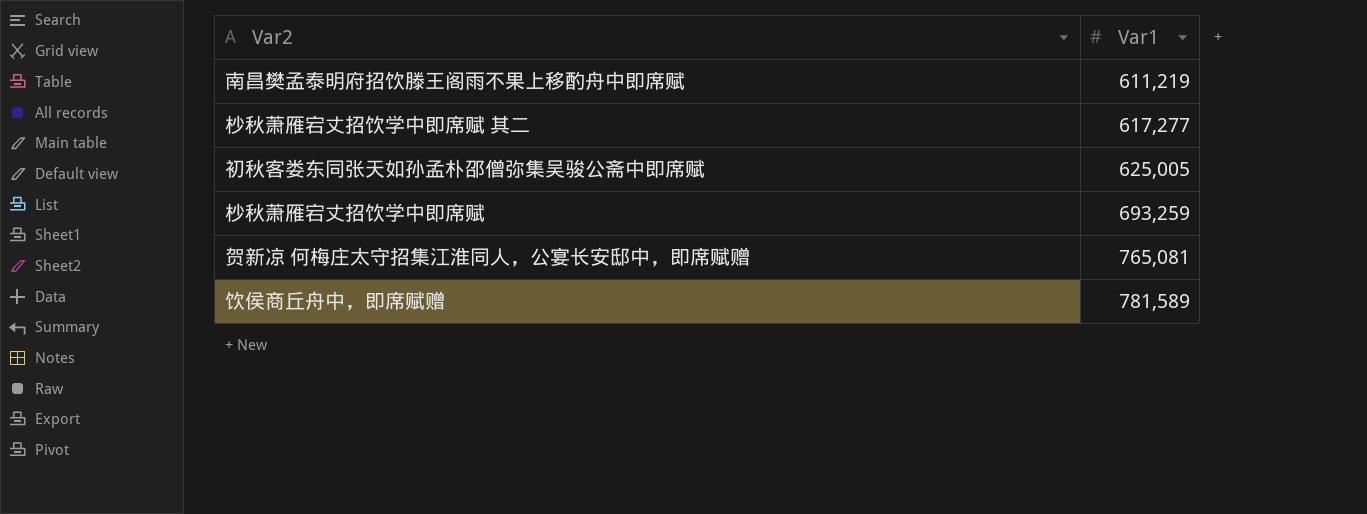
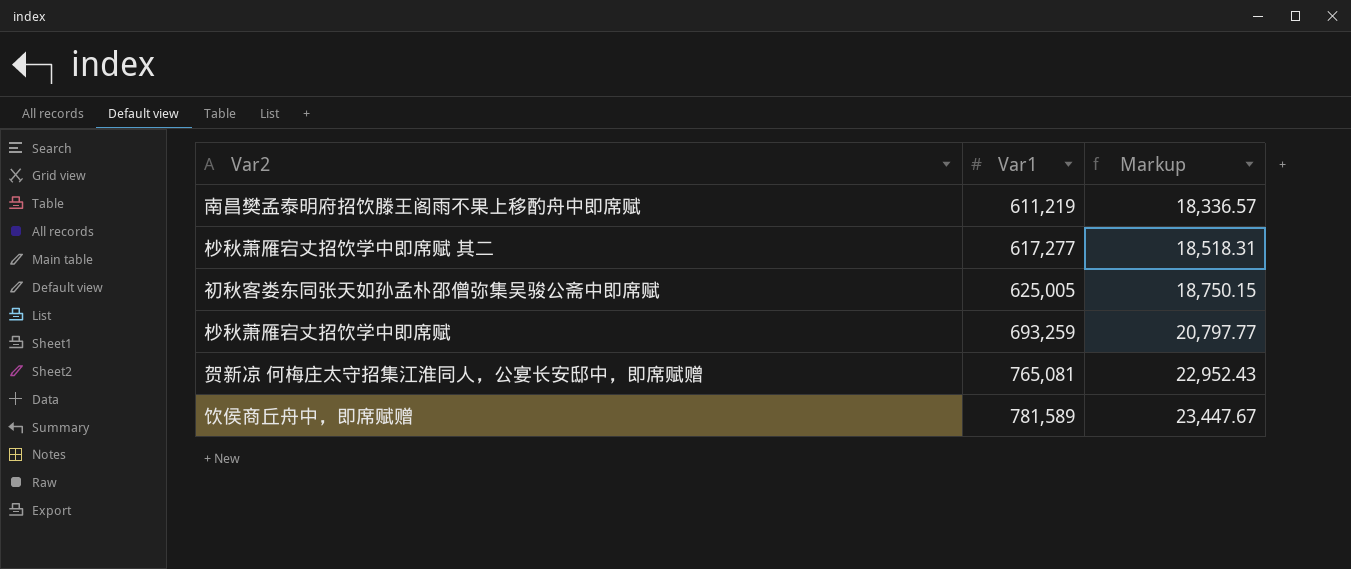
column Markup | formula: none -> [Var1] * 0.03

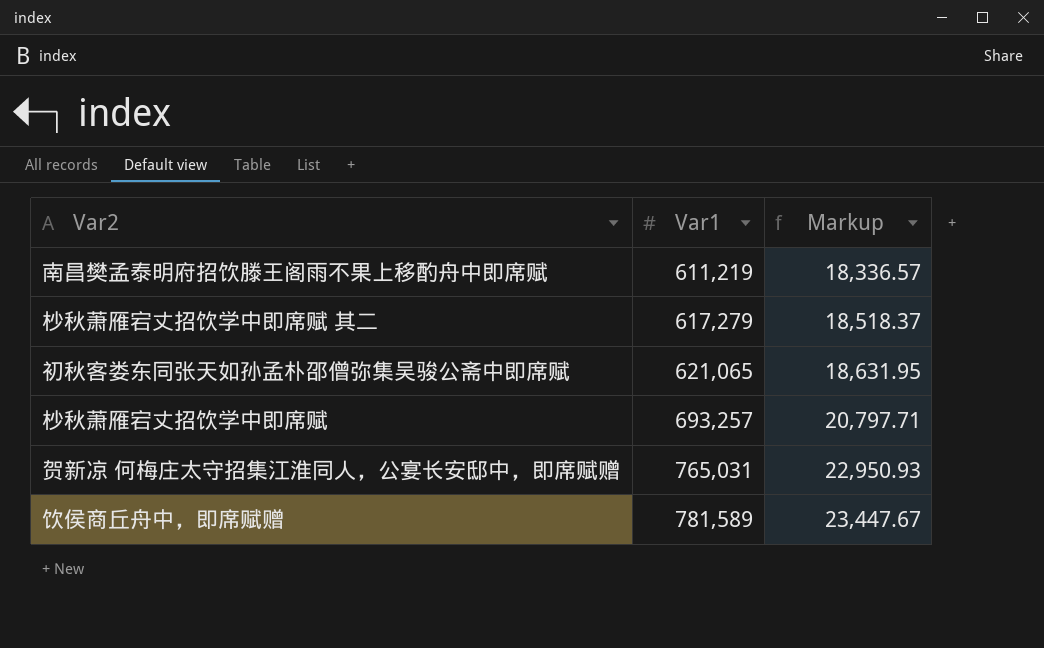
杪秋萧雁宕丈招饮学中即席赋 其二 | Var1: 617,277 -> 617,279
杪秋萧雁宕丈招饮学中即席赋 其二 | Markup: 18,518.31 -> 18,518.37
初秋客娄东同张天如孙孟朴邵僧弥集吴骏公斋中即席赋 | Var1: 625,005 -> 621,065
初秋客娄东同张天如孙孟朴邵僧弥集吴骏公斋中即席赋 | Markup: 18,750.15 -> 18,631.95
杪秋萧雁宕丈招饮学中即席赋 | Var1: 693,259 -> 693,257
杪秋萧雁宕丈招饮学中即席赋 | Markup: 20,797.77 -> 20,797.71
贺新凉 何梅庄太守招集江淮同人，公宴长安邸中，即席赋赠 | Var1: 765,081 -> 765,031
贺新凉 何梅庄太守招集江淮同人，公宴长安邸中，即席赋赠 | Markup: 22,952.43 -> 22,950.93

